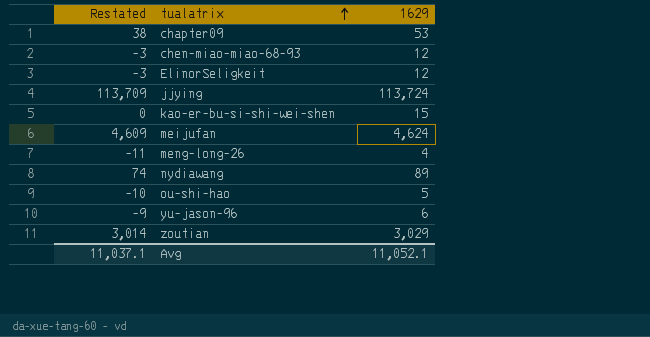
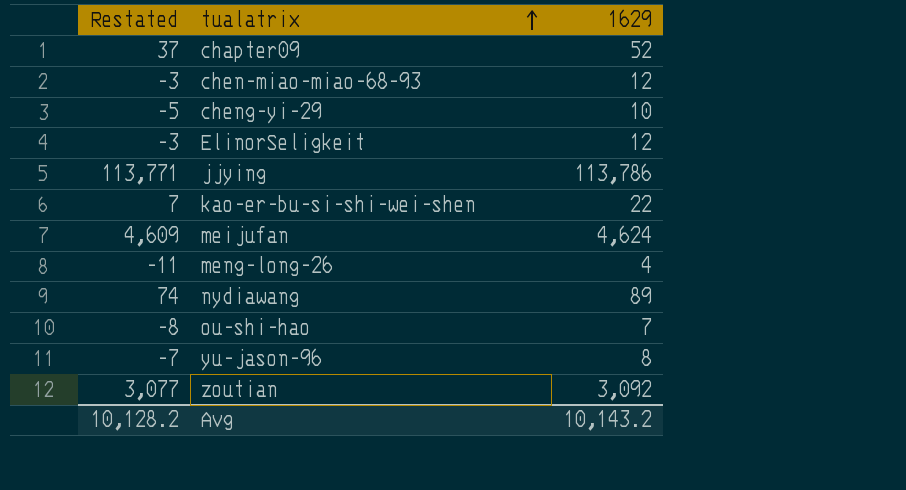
chapter09 | Restated: 38 -> 37
chapter09 | 1629: 53 -> 52
row cheng-yi-29: none -> -5 | 10
jjying | Restated: 113,709 -> 113,771
jjying | 1629: 113,724 -> 113,786
kao-er-bu-si-shi-wei-shen | Restated: 0 -> 7
kao-er-bu-si-shi-wei-shen | 1629: 15 -> 22
ou-shi-hao | Restated: -10 -> -8
ou-shi-hao | 1629: 5 -> 7
yu-jason-96 | Restated: -9 -> -7
yu-jason-96 | 1629: 6 -> 8
zoutian | Restated: 3,014 -> 3,077
zoutian | 1629: 3,029 -> 3,092
Avg | Restated: 11,037.1 -> 10,128.2
Avg | 1629: 11,052.1 -> 10,143.2

